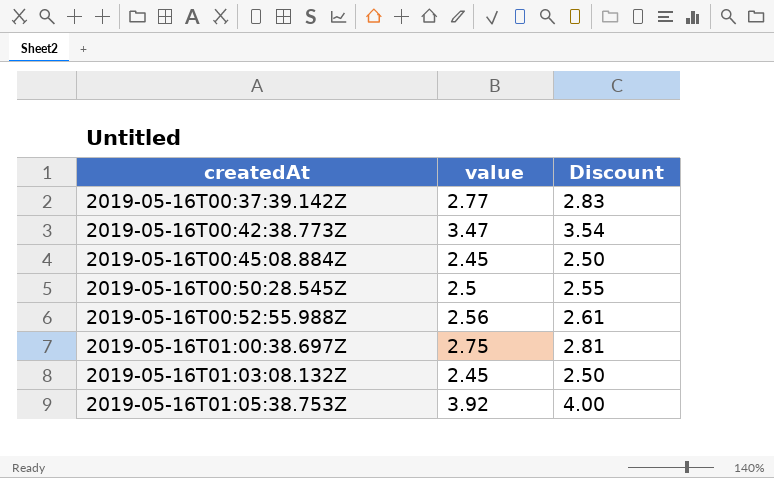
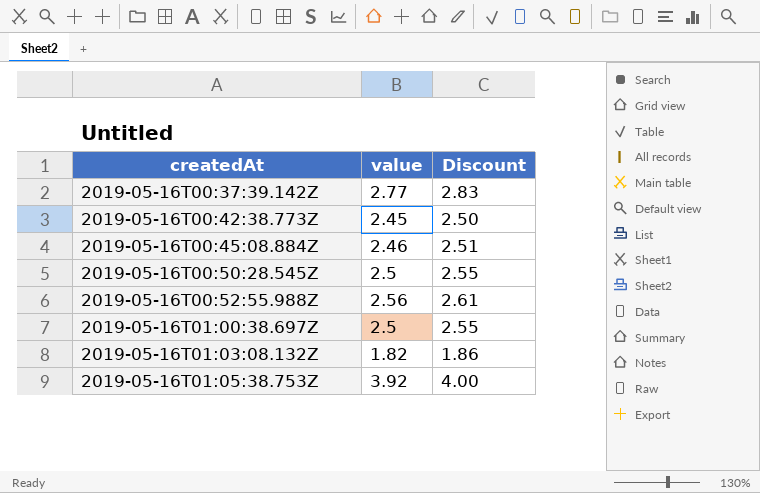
2019-05-16T00:42:38.773Z | value: 3.47 -> 2.45
2019-05-16T00:42:38.773Z | Discount: 3.54 -> 2.50
2019-05-16T00:45:08.884Z | value: 2.45 -> 2.46
2019-05-16T00:45:08.884Z | Discount: 2.50 -> 2.51
2019-05-16T01:00:38.697Z | value: 2.75 -> 2.5
2019-05-16T01:00:38.697Z | Discount: 2.81 -> 2.55
2019-05-16T01:03:08.132Z | value: 2.45 -> 1.82
2019-05-16T01:03:08.132Z | Discount: 2.50 -> 1.86

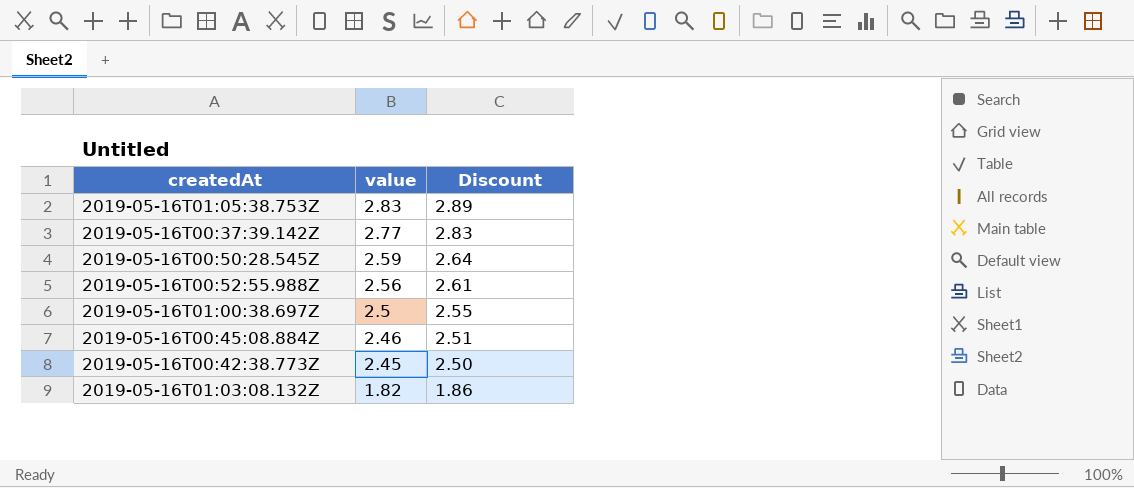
row order: createdAt ascending -> value descending
2019-05-16T01:05:38.753Z | value: 3.92 -> 2.83
2019-05-16T01:05:38.753Z | Discount: 4.00 -> 2.89
2019-05-16T00:50:28.545Z | value: 2.5 -> 2.59
2019-05-16T00:50:28.545Z | Discount: 2.55 -> 2.64

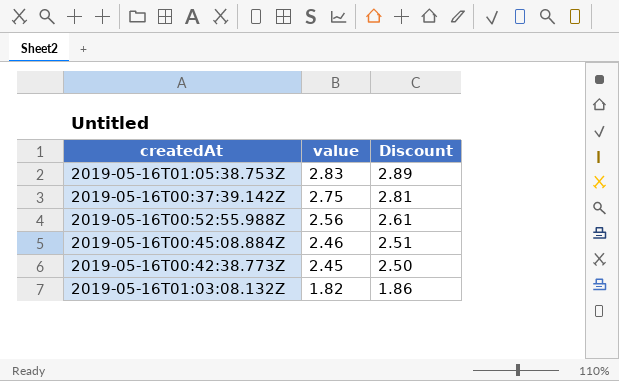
row 2019-05-16T00:50:28.545Z: 2.59 | 2.64 -> none
row 2019-05-16T01:00:38.697Z: 2.5 | 2.55 -> none
2019-05-16T00:37:39.142Z | value: 2.77 -> 2.75
2019-05-16T00:37:39.142Z | Discount: 2.83 -> 2.81

